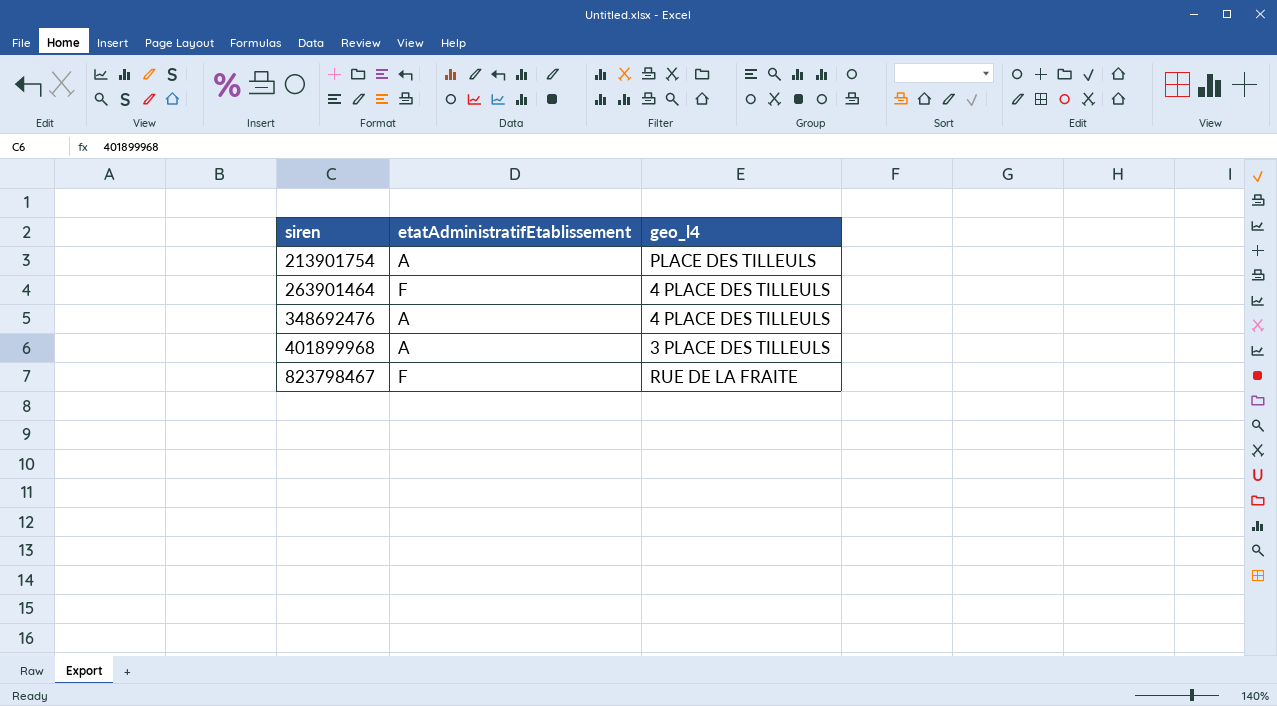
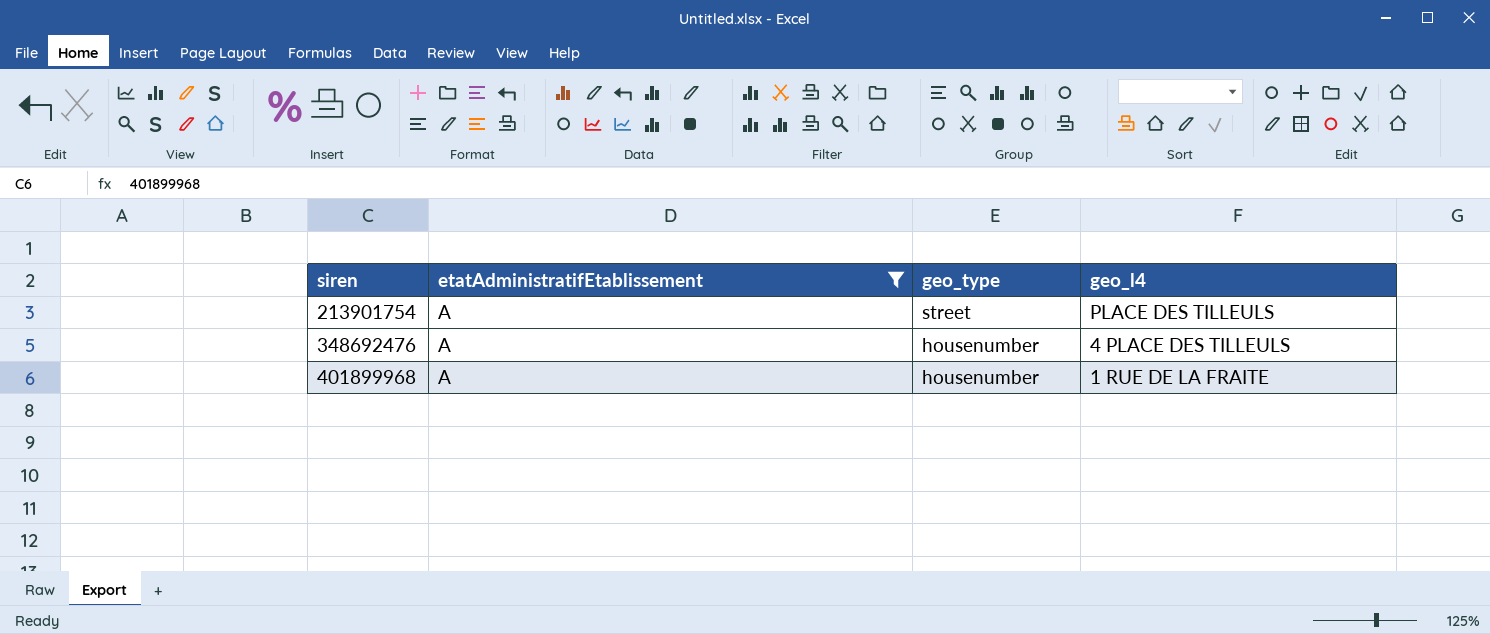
filter: none -> etatAdministratifEtablissement = A
column geo_type | position: none -> 3
401899968 | geo_l4: 3 PLACE DES TILLEULS -> 1 RUE DE LA FRAITE

